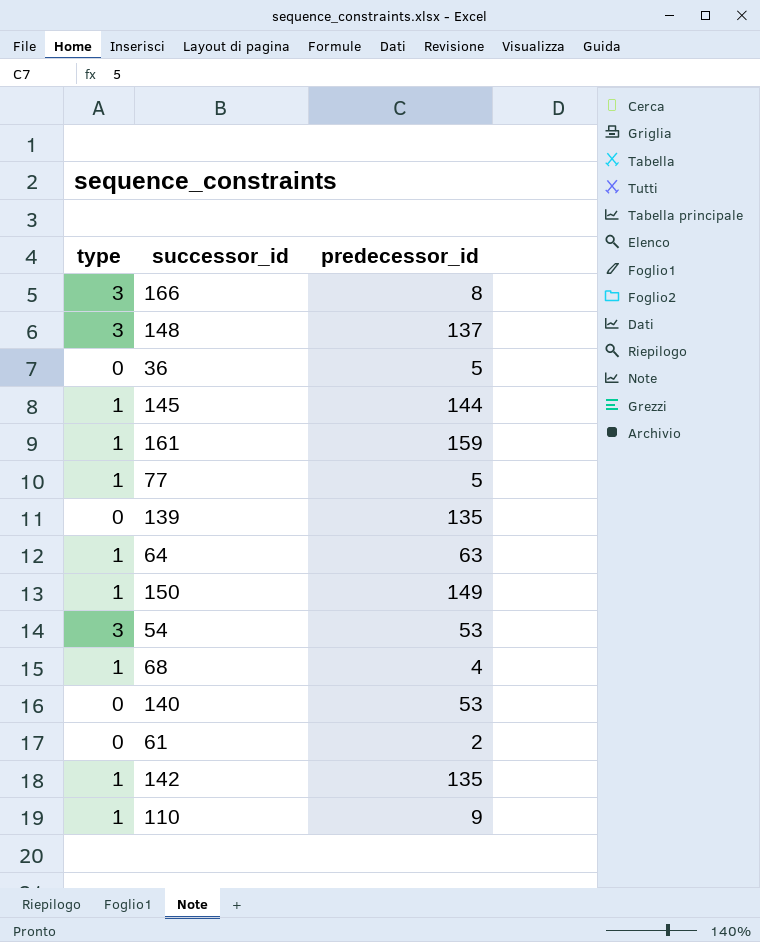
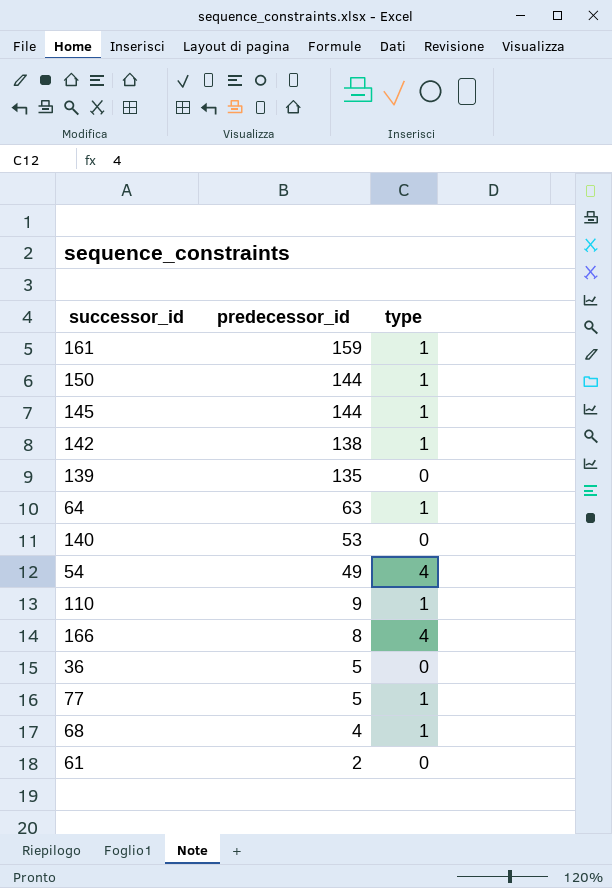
row order: none -> predecessor_id descending
column type | position: 1 -> 3
row 148: 3 | 137 -> none
150 | predecessor_id: 149 -> 144
142 | predecessor_id: 135 -> 138
54 | predecessor_id: 53 -> 49
54 | type: 3 -> 4
166 | type: 3 -> 4

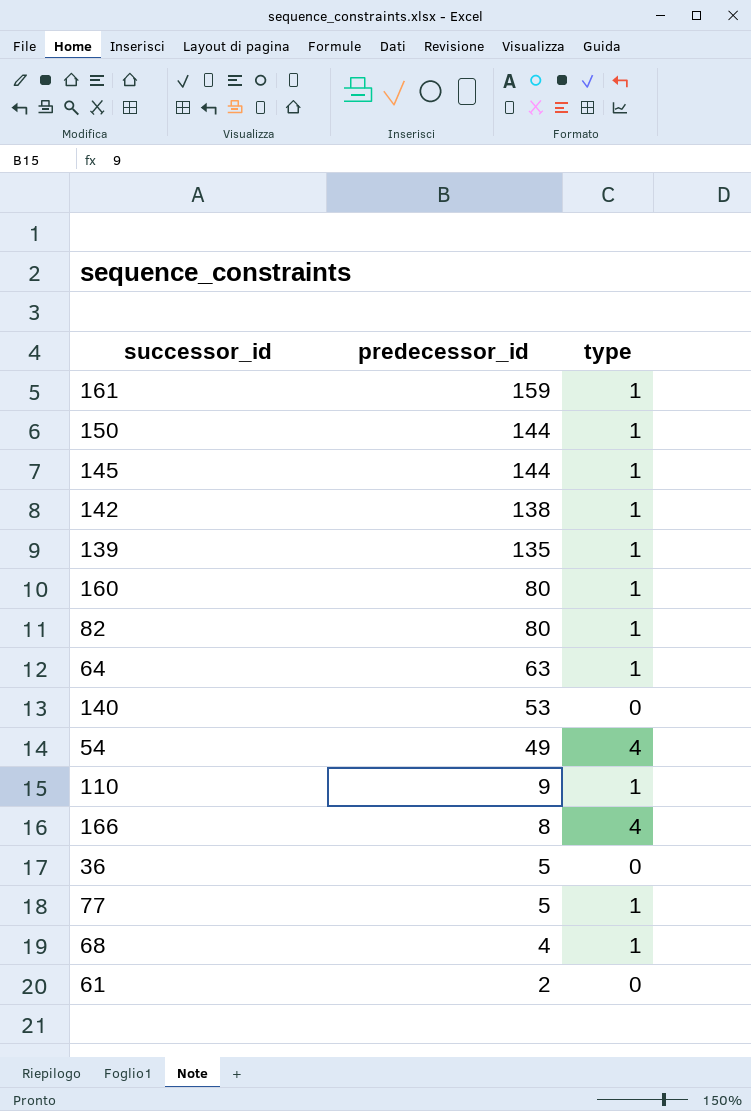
139 | type: 0 -> 1
row 160: none -> 80 | 1
row 82: none -> 80 | 1

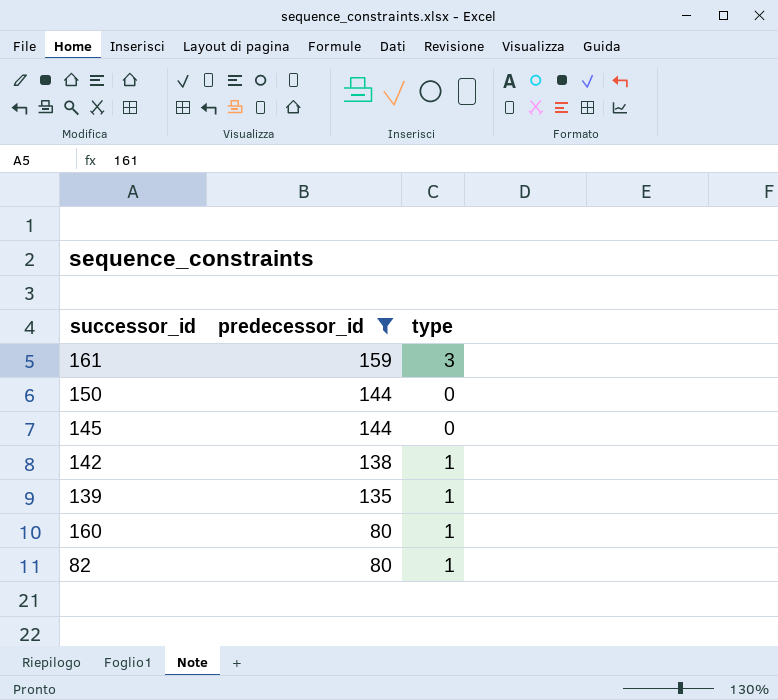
filter: none -> predecessor_id >= 80
161 | type: 1 -> 3
150 | type: 1 -> 0
145 | type: 1 -> 0

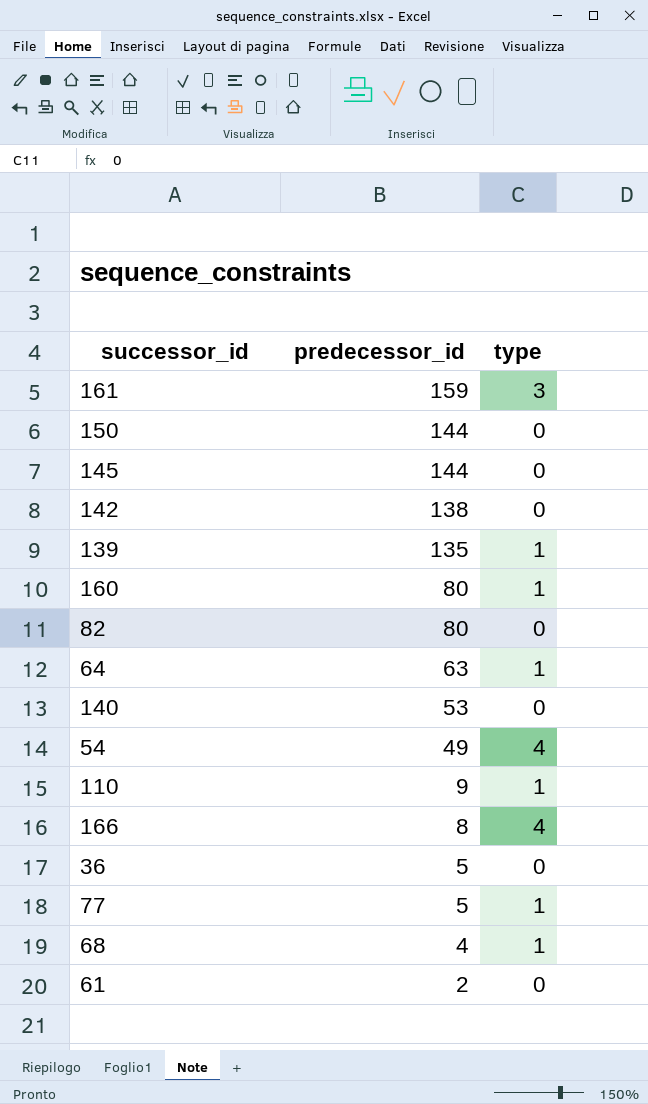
filter: predecessor_id >= 80 -> none
142 | type: 1 -> 0
82 | type: 1 -> 0

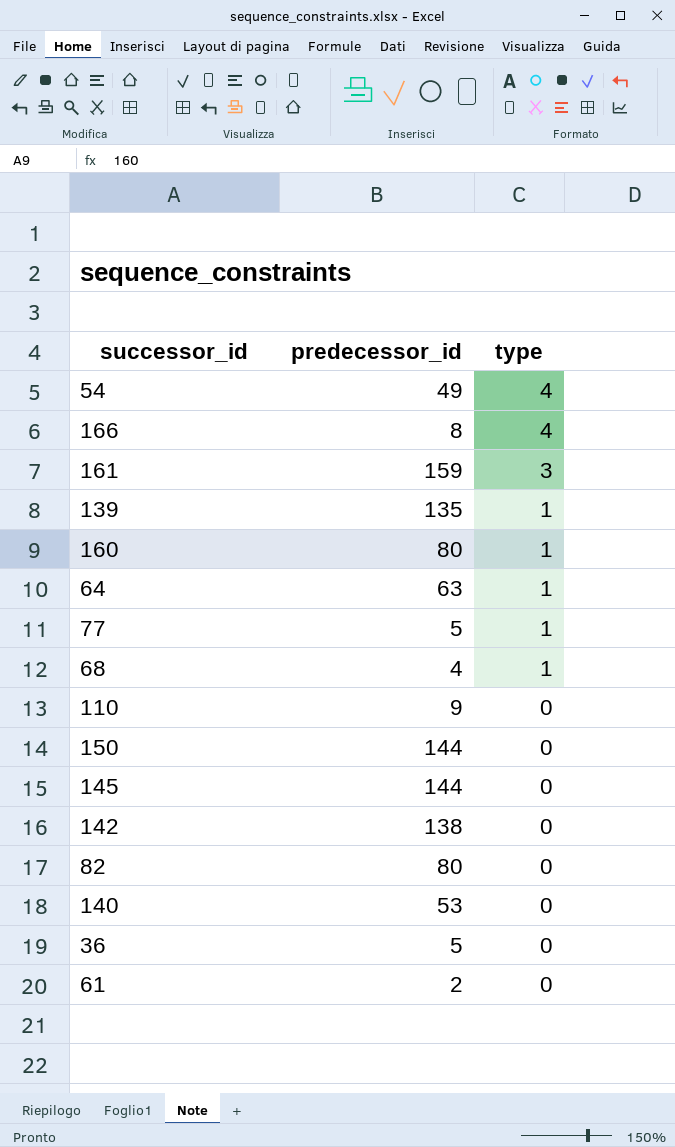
row order: predecessor_id descending -> type descending
110 | type: 1 -> 0

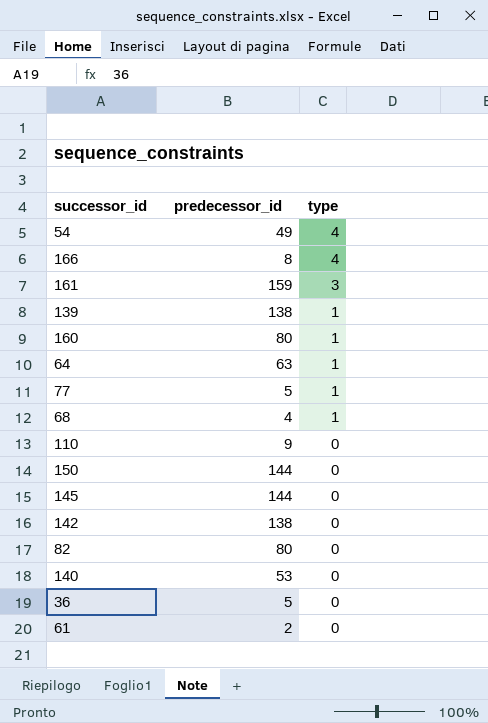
139 | predecessor_id: 135 -> 138

